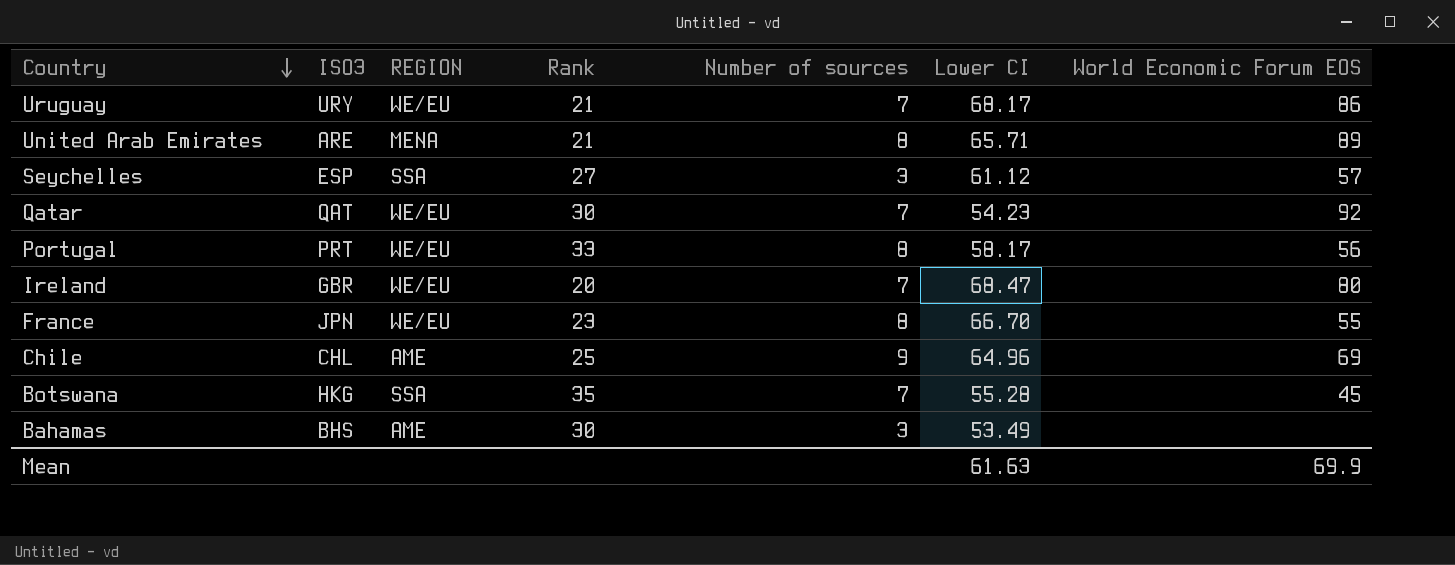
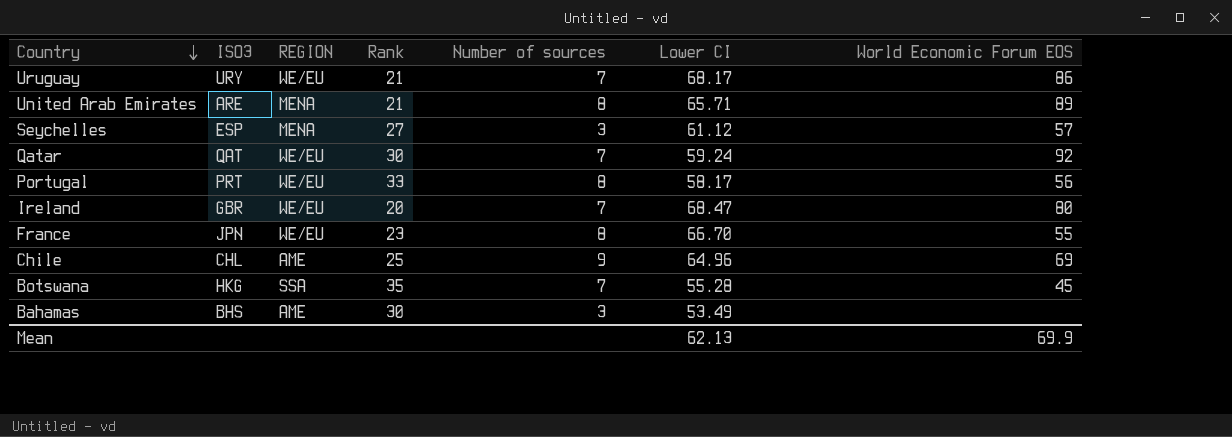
Seychelles | REGION: SSA -> MENA
Qatar | Lower CI: 54.23 -> 59.24
Mean | Lower CI: 61.63 -> 62.13

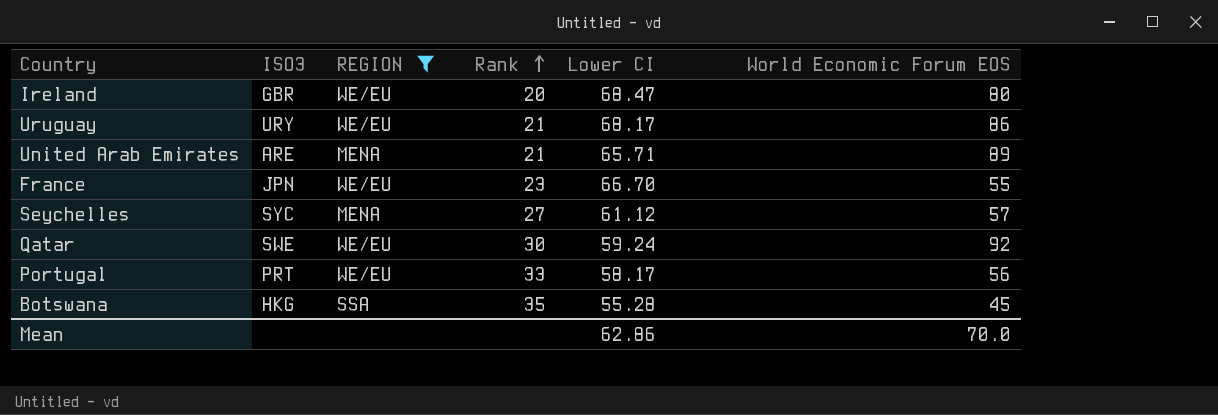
filter: none -> REGION != AME
row order: Country descending -> Rank ascending
column Number of sources | position: 5 -> none
Seychelles | ISO3: ESP -> SYC
Qatar | ISO3: QAT -> SWE
Mean | Lower CI: 62.13 -> 62.86
Mean | World Economic Forum EOS: 69.9 -> 70.0

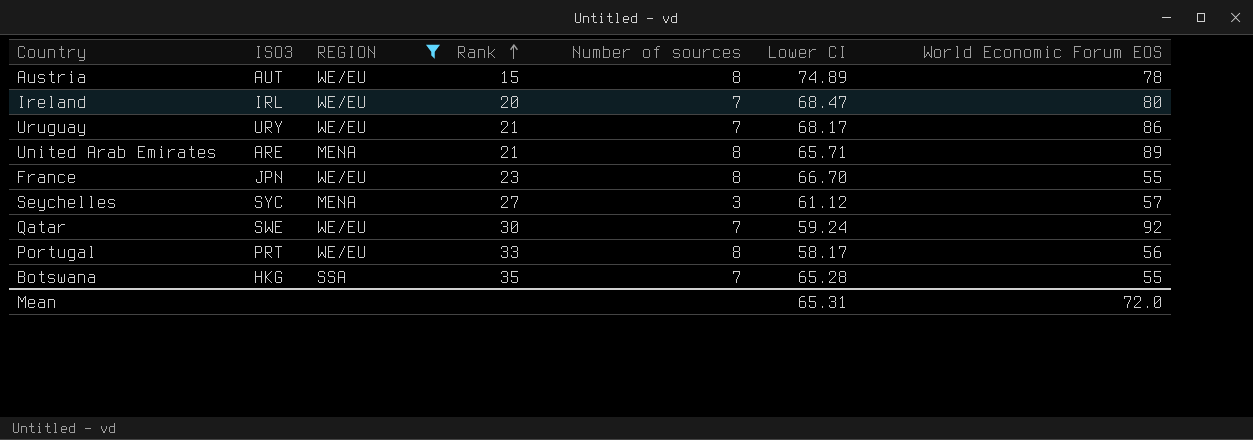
column Number of sources | position: none -> 5
row Austria: none -> AUT | WE/EU | 15 | 8 | 74.89 | 78
Ireland | ISO3: GBR -> IRL
Botswana | Lower CI: 55.28 -> 65.28
Botswana | World Economic Forum EOS: 45 -> 55
Mean | Lower CI: 62.86 -> 65.31
Mean | World Economic Forum EOS: 70.0 -> 72.0

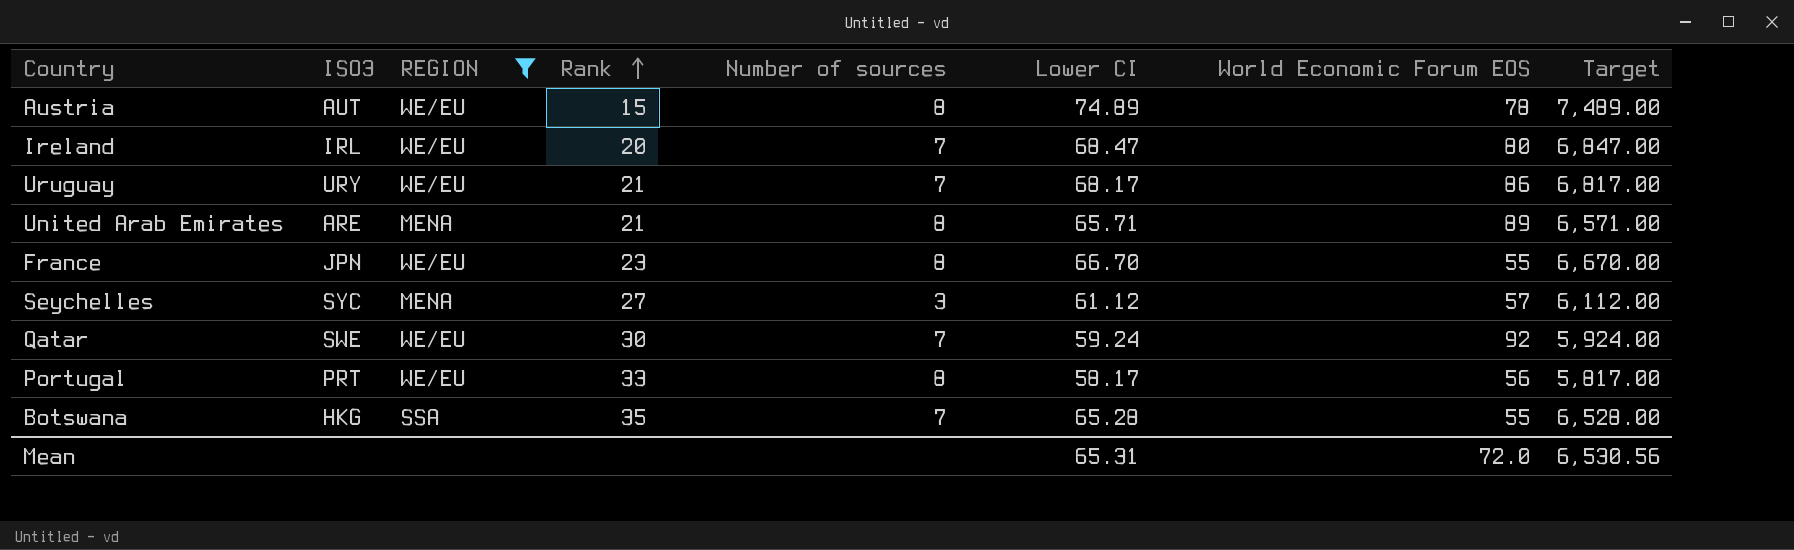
column Target | formula: none -> [Lower CI] * 100

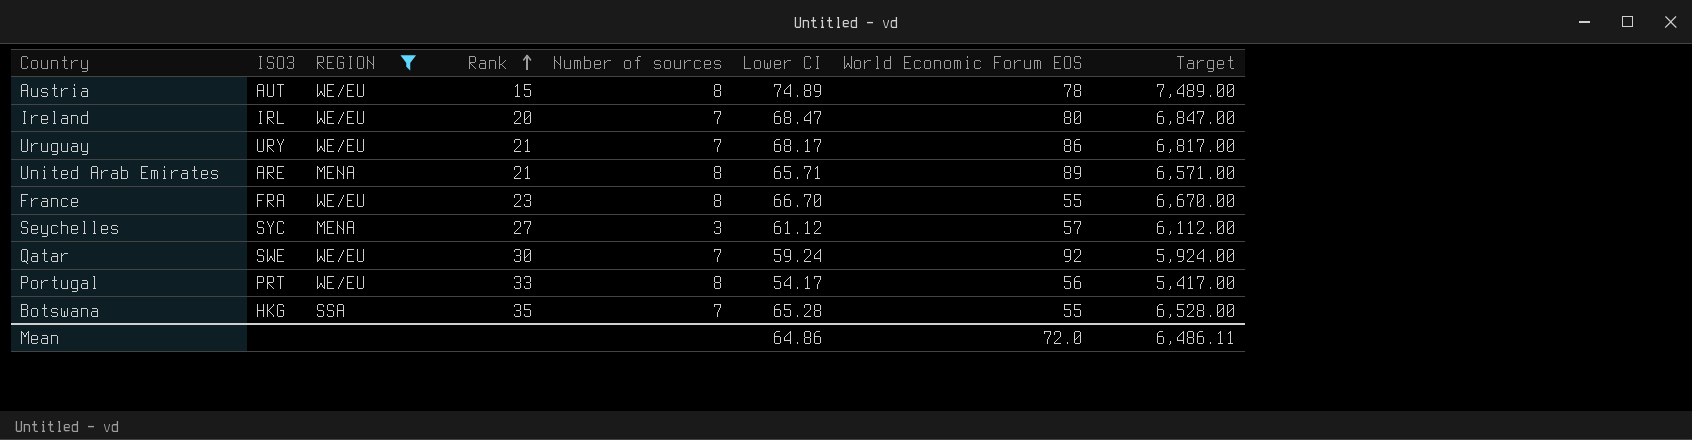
France | ISO3: JPN -> FRA
Portugal | Lower CI: 58.17 -> 54.17
Portugal | Target: 5,817.00 -> 5,417.00
Mean | Lower CI: 65.31 -> 64.86
Mean | Target: 6,530.56 -> 6,486.11

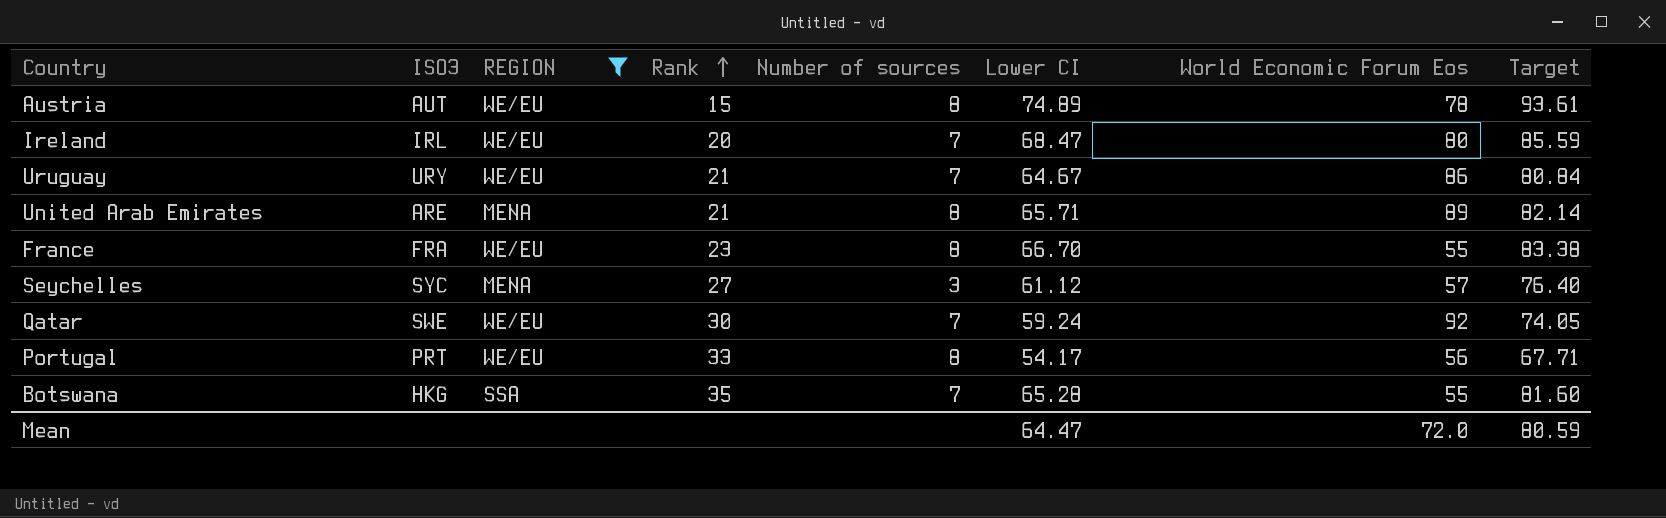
column name: World Economic Forum EOS -> World Economic Forum Eos
column Target | formula: [Lower CI] * 100 -> [Lower CI] * 1.25
Uruguay | Lower CI: 68.17 -> 64.67
Mean | Lower CI: 64.86 -> 64.47
Mean | Target: 6,486.11 -> 80.59

